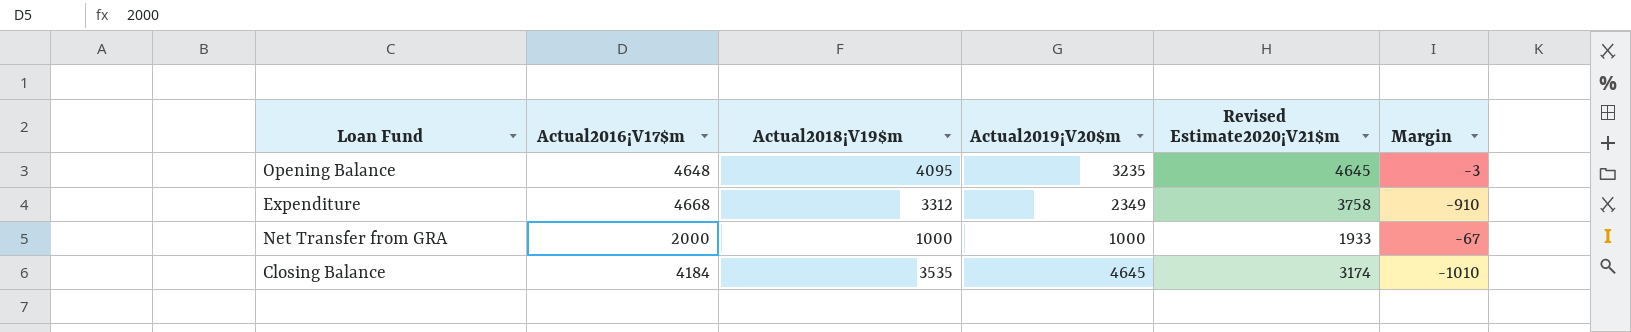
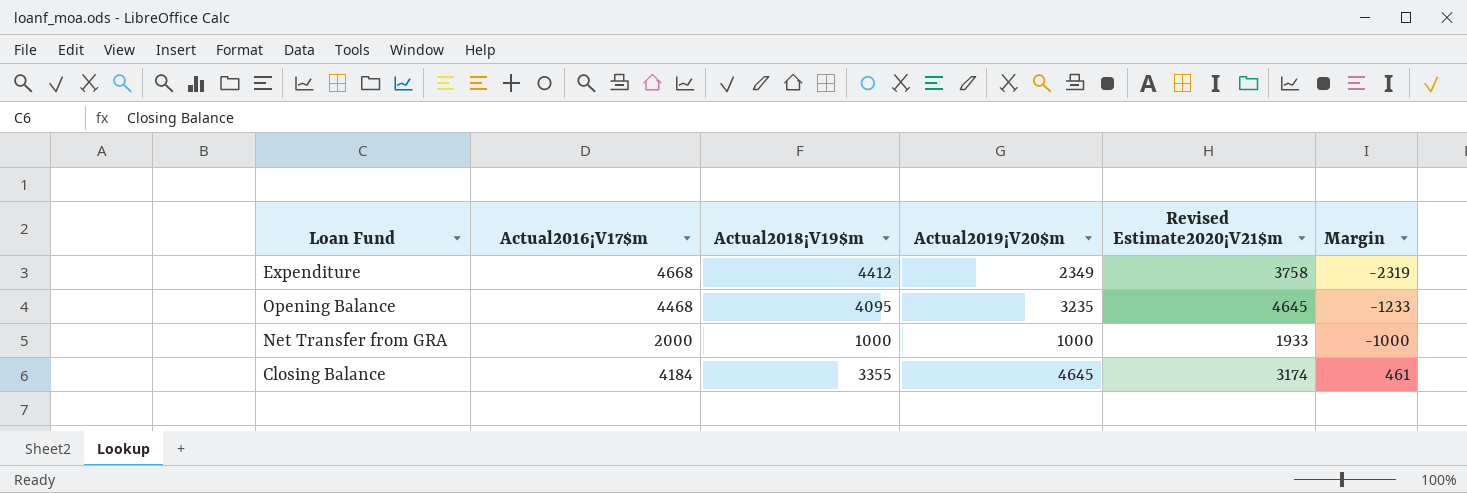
row order: none -> Margin ascending
column Margin | formula: [Revised Estimate2020¡V21$m] - [Actual2016¡V17$m] -> [Actual2019¡V20$m] - [Actual2016¡V17$m]
Expenditure | Actual2018¡V19$m: 3312 -> 4412
Opening Balance | Actual2016¡V17$m: 4648 -> 4468
Closing Balance | Actual2018¡V19$m: 3535 -> 3355

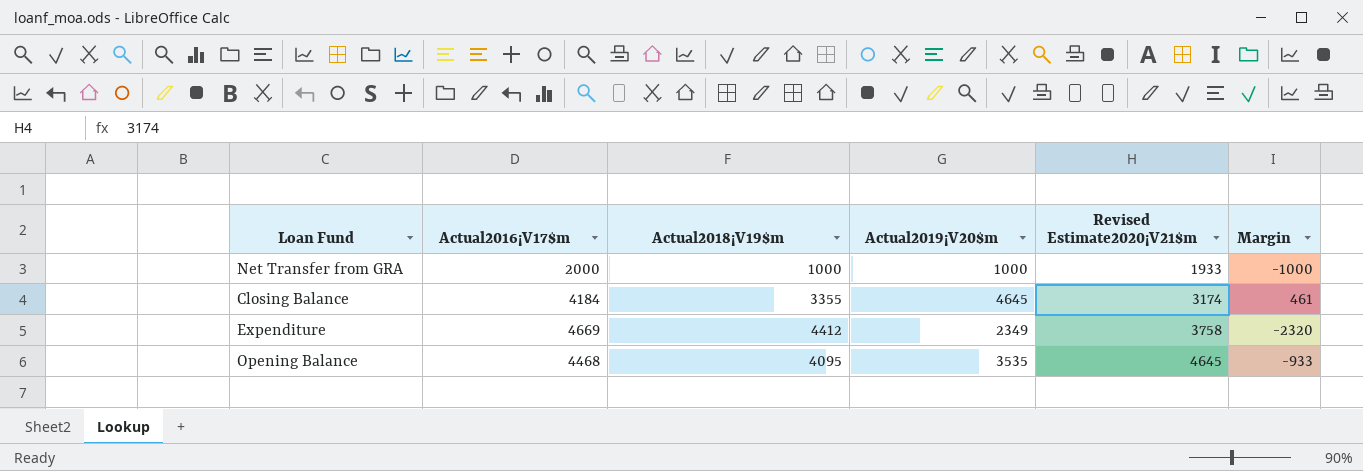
row order: Margin ascending -> Revised Estimate2020¡V21$m ascending
Expenditure | Actual2016¡V17$m: 4668 -> 4669
Expenditure | Margin: -2319 -> -2320
Opening Balance | Actual2019¡V20$m: 3235 -> 3535
Opening Balance | Margin: -1233 -> -933

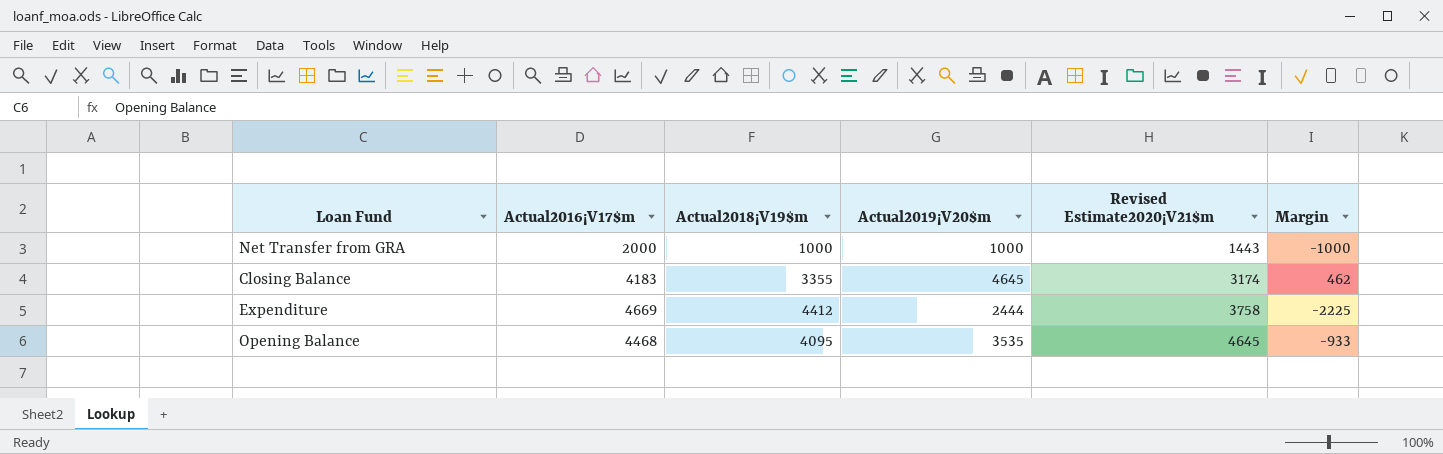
Net Transfer from GRA | Revised Estimate2020¡V21$m: 1933 -> 1443
Closing Balance | Actual2016¡V17$m: 4184 -> 4183
Closing Balance | Margin: 461 -> 462
Expenditure | Actual2019¡V20$m: 2349 -> 2444
Expenditure | Margin: -2320 -> -2225

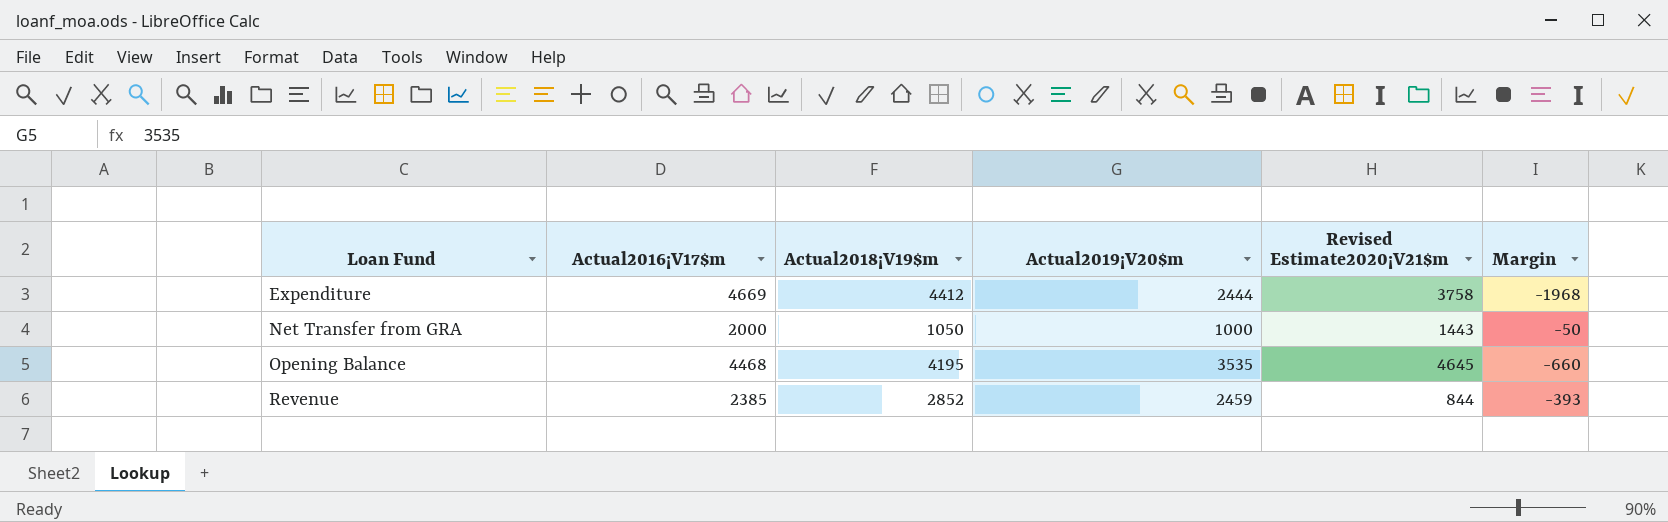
row order: Revised Estimate2020¡V21$m ascending -> Loan Fund ascending
column Margin | formula: [Actual2019¡V20$m] - [Actual2016¡V17$m] -> [Actual2019¡V20$m] - [Actual2018¡V19$m]
row Closing Balance: 4183 | 3355 | 4645 | 3174 | 462 -> none
Net Transfer from GRA | Actual2018¡V19$m: 1000 -> 1050
Opening Balance | Actual2018¡V19$m: 4095 -> 4195
row Revenue: none -> 2385 | 2852 | 2459 | 844 | -393

